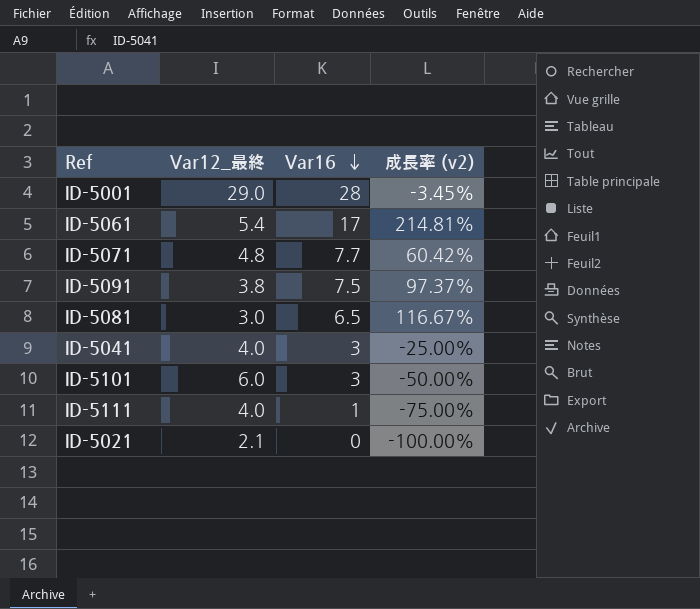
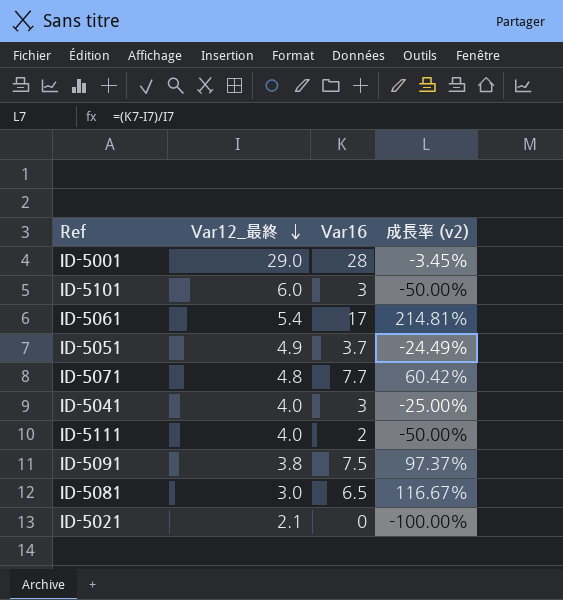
row order: Var16 descending -> Var12_最終 descending
row ID-5051: none -> 4.9 | 3.7 | -24.49%
ID-5111 | Var16: 1 -> 2
ID-5111 | 成長率 (v2): -75.00% -> -50.00%

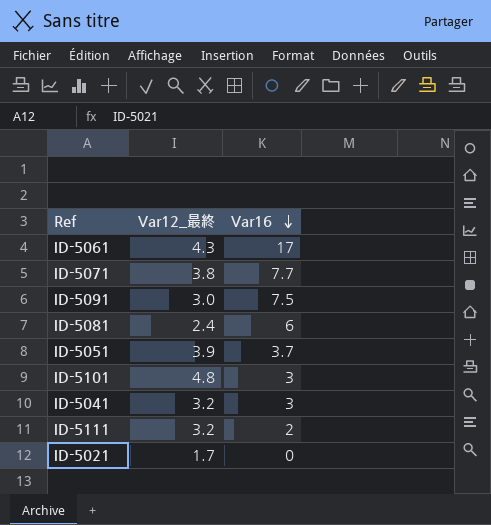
row order: Var12_最終 descending -> Var16 descending
column 成長率 (v2) | formula: ([Var16] - [Var12_最終]) / [Var12_最終] -> none
row ID-5001: 29.0 | 28 | -3.45% -> none
ID-5061 | Var12_最終: 5.4 -> 4.3
ID-5071 | Var12_最終: 4.8 -> 3.8
ID-5091 | Var12_最終: 3.8 -> 3.0
ID-5081 | Var12_最終: 3.0 -> 2.4
ID-5081 | Var16: 6.5 -> 6
ID-5051 | Var12_最終: 4.9 -> 3.9
ID-5101 | Var12_最終: 6.0 -> 4.8
ID-5041 | Var12_最終: 4.0 -> 3.2
ID-5111 | Var12_最終: 4.0 -> 3.2
ID-5021 | Var12_最終: 2.1 -> 1.7

